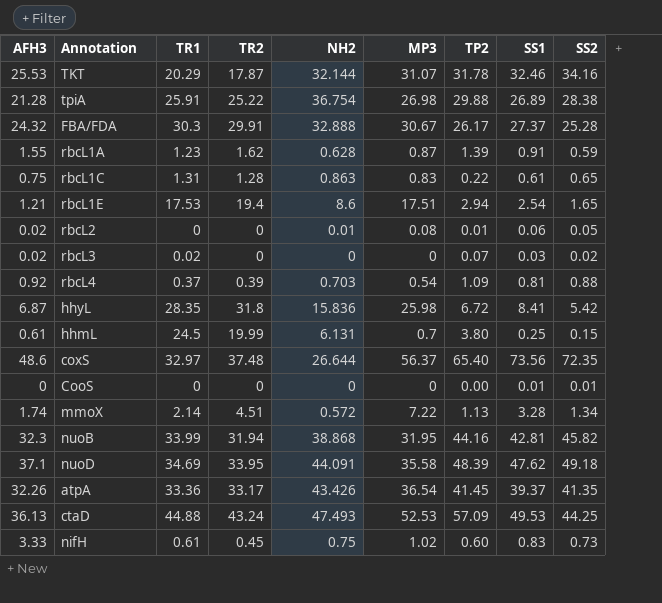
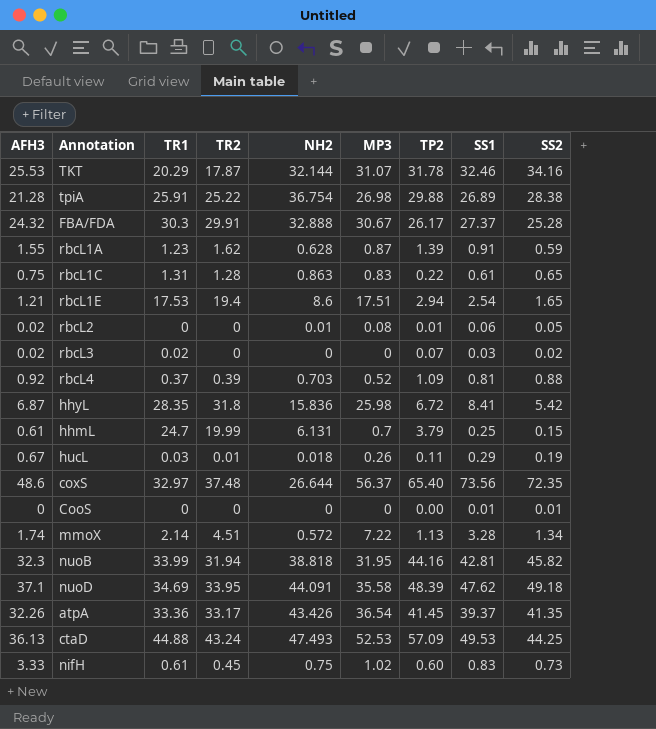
rbcL4 | MP3: 0.54 -> 0.52
hhmL | TR1: 24.5 -> 24.7
hhmL | TP2: 3.80 -> 3.79
row hucL: none -> 0.67 | 0.03 | 0.01 | 0.018 | 0.26 | 0.11 | 0.29 | 0.19
nuoB | NH2: 38.868 -> 38.818

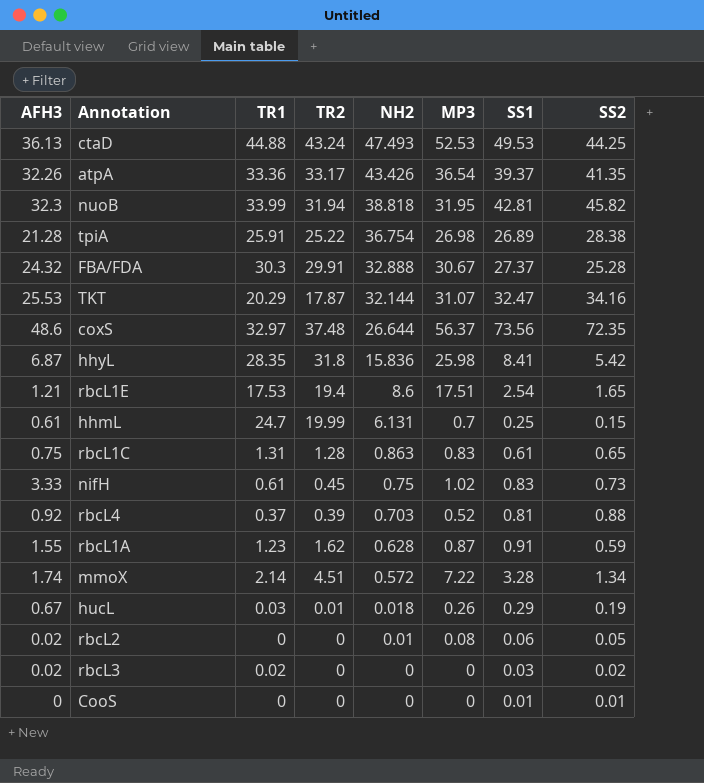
row order: none -> NH2 descending
column TP2 | position: 7 -> none
row nuoD: 37.1 | 34.69 | 33.95 | 44.091 | 35.58 | 48.39 | 47.62 | 49.18 -> none
TKT | SS1: 32.46 -> 32.47

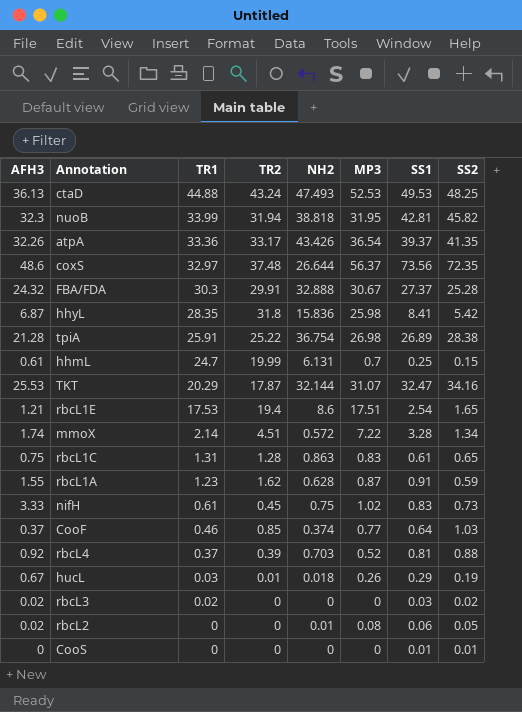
row order: NH2 descending -> TR1 descending
ctaD | SS2: 44.25 -> 48.25
row CooF: none -> 0.37 | 0.46 | 0.85 | 0.374 | 0.77 | 0.64 | 1.03

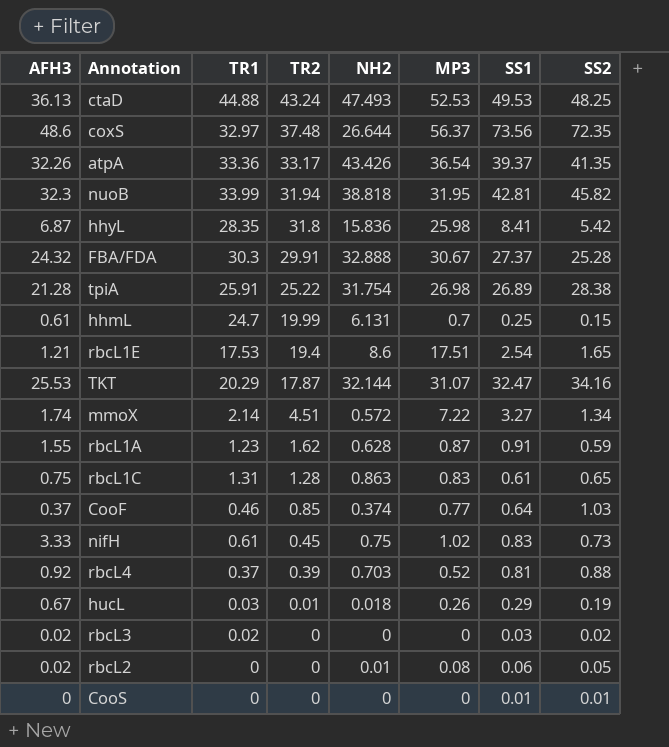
row order: TR1 descending -> TR2 descending
tpiA | NH2: 36.754 -> 31.754
mmoX | SS1: 3.28 -> 3.27

